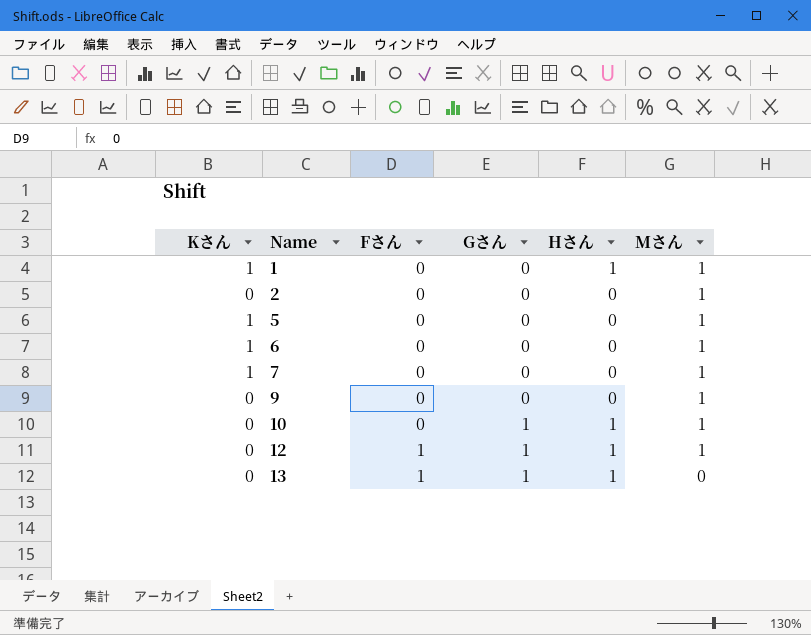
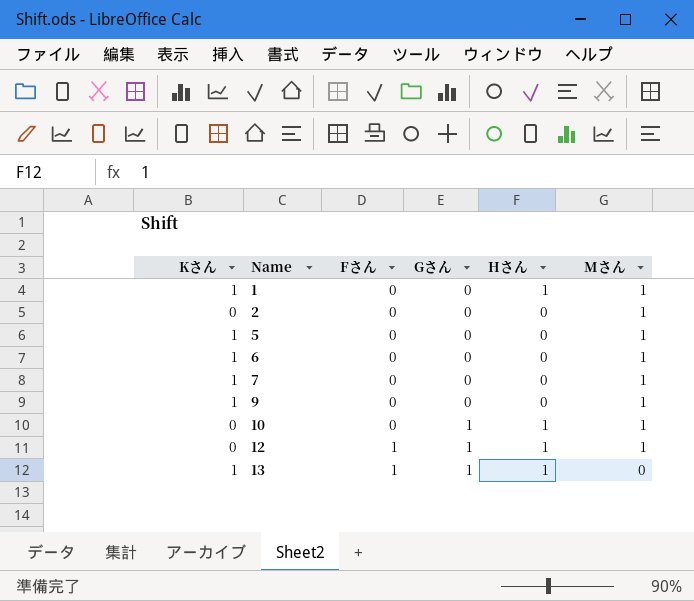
9 | Kさん: 0 -> 1
13 | Kさん: 0 -> 1

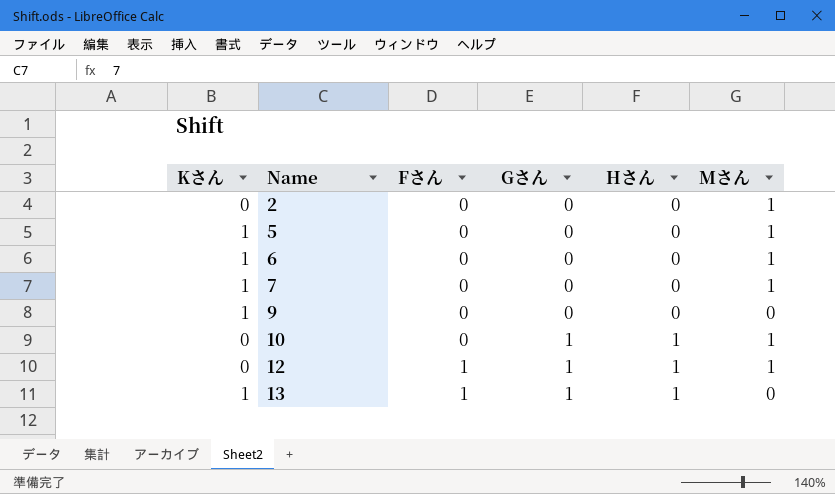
row 1: 1 | 0 | 0 | 1 | 1 -> none
9 | Mさん: 1 -> 0

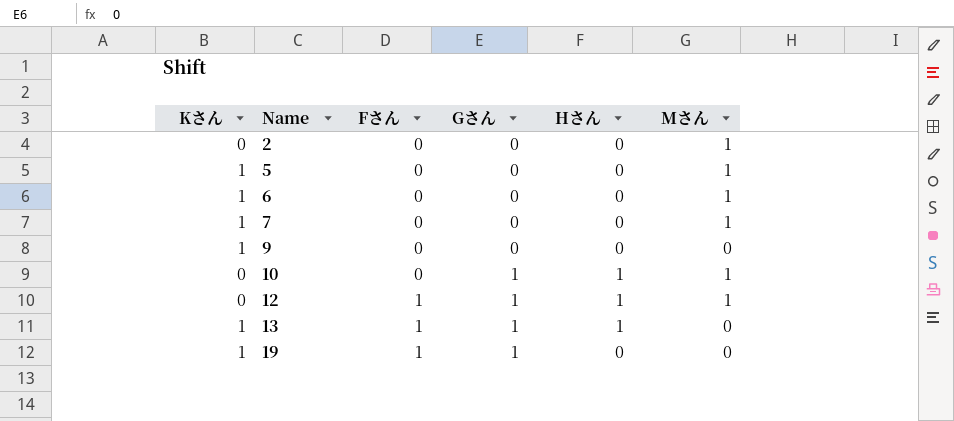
row 19: none -> 1 | 1 | 1 | 0 | 0

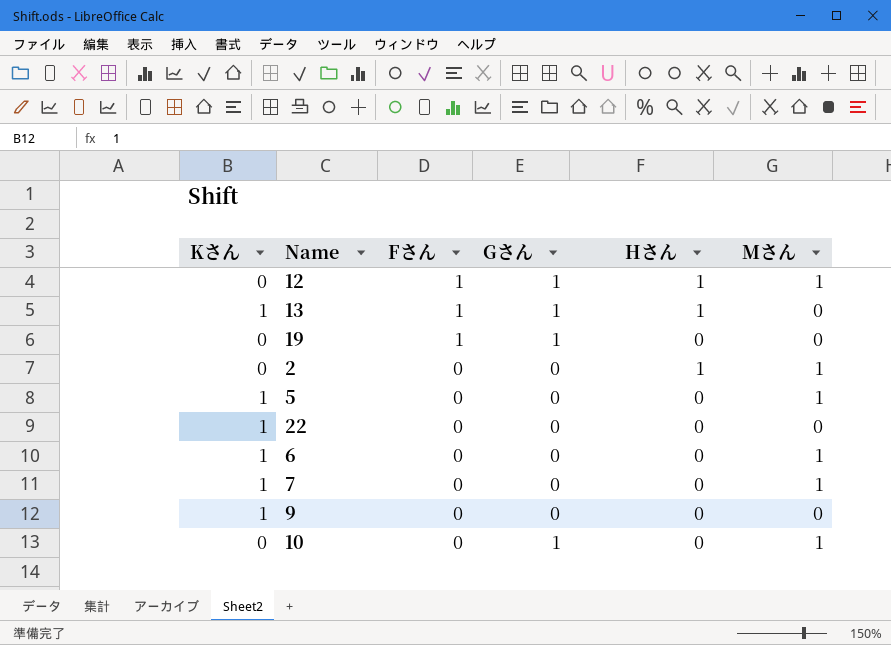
row order: Name ascending -> Fさん descending
19 | Kさん: 1 -> 0
2 | Hさん: 0 -> 1
row 22: none -> 1 | 0 | 0 | 0 | 0
10 | Hさん: 1 -> 0

